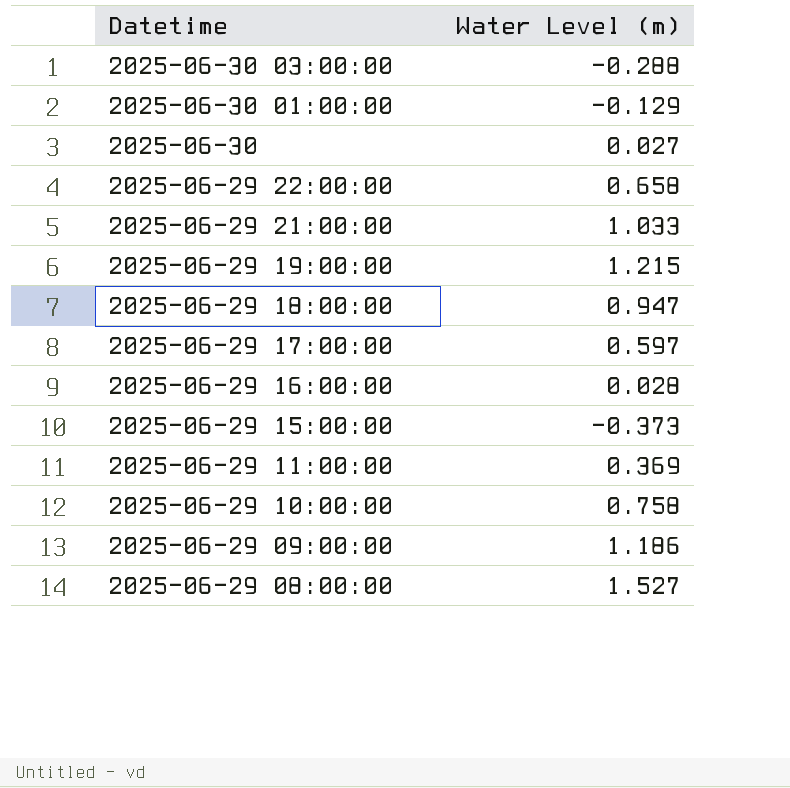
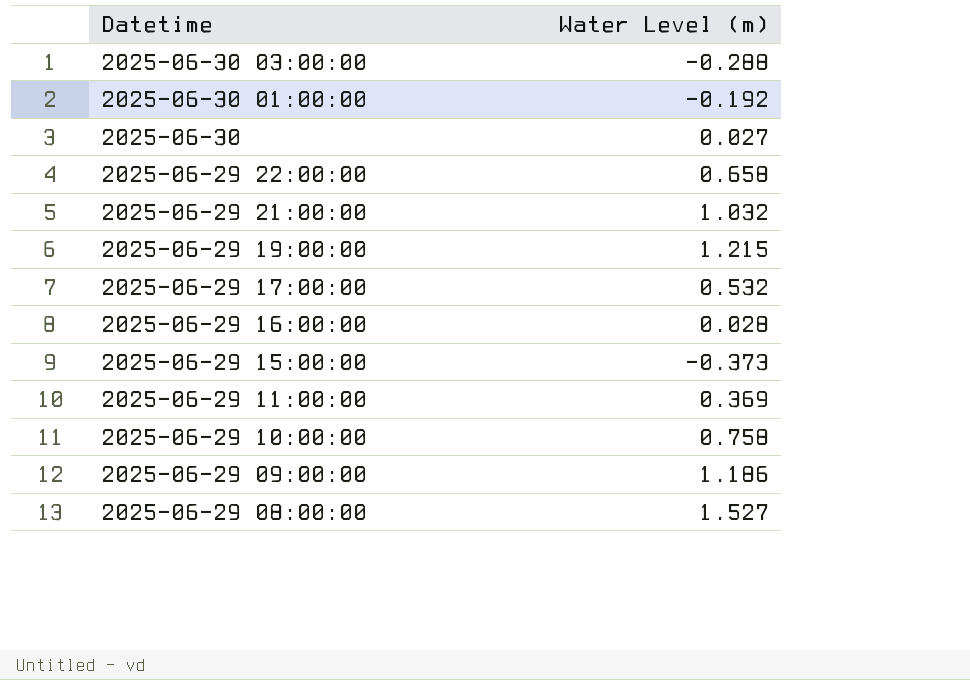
row 2025-06-29 18:00:00: 0.947 -> none
2025-06-30 01:00:00 | Water Level (m): -0.129 -> -0.192
2025-06-29 21:00:00 | Water Level (m): 1.033 -> 1.032
2025-06-29 17:00:00 | Water Level (m): 0.597 -> 0.532

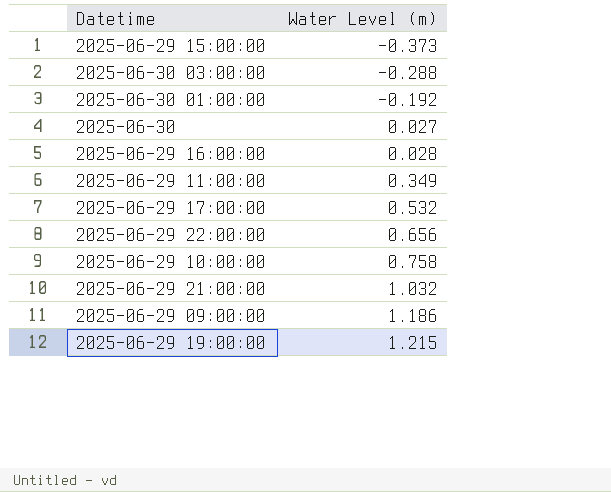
row order: Datetime descending -> Water Level (m) ascending
row 2025-06-29 08:00:00: 1.527 -> none
2025-06-29 11:00:00 | Water Level (m): 0.369 -> 0.349
2025-06-29 22:00:00 | Water Level (m): 0.658 -> 0.656

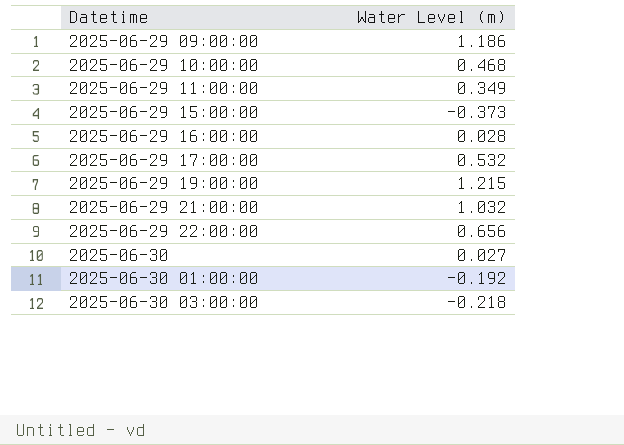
row order: Water Level (m) ascending -> Datetime ascending
2025-06-29 10:00:00 | Water Level (m): 0.758 -> 0.468
2025-06-30 03:00:00 | Water Level (m): -0.288 -> -0.218

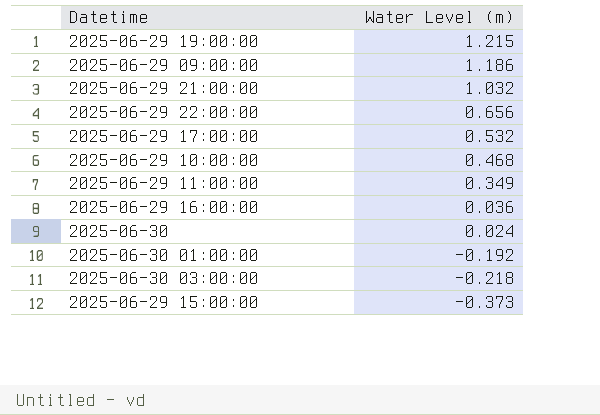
row order: Datetime ascending -> Water Level (m) descending
2025-06-29 16:00:00 | Water Level (m): 0.028 -> 0.036
2025-06-30 | Water Level (m): 0.027 -> 0.024

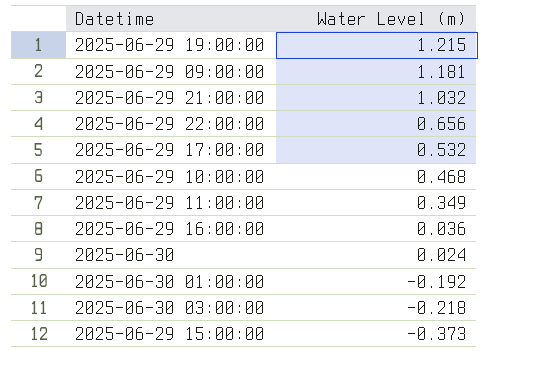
2025-06-29 09:00:00 | Water Level (m): 1.186 -> 1.181

